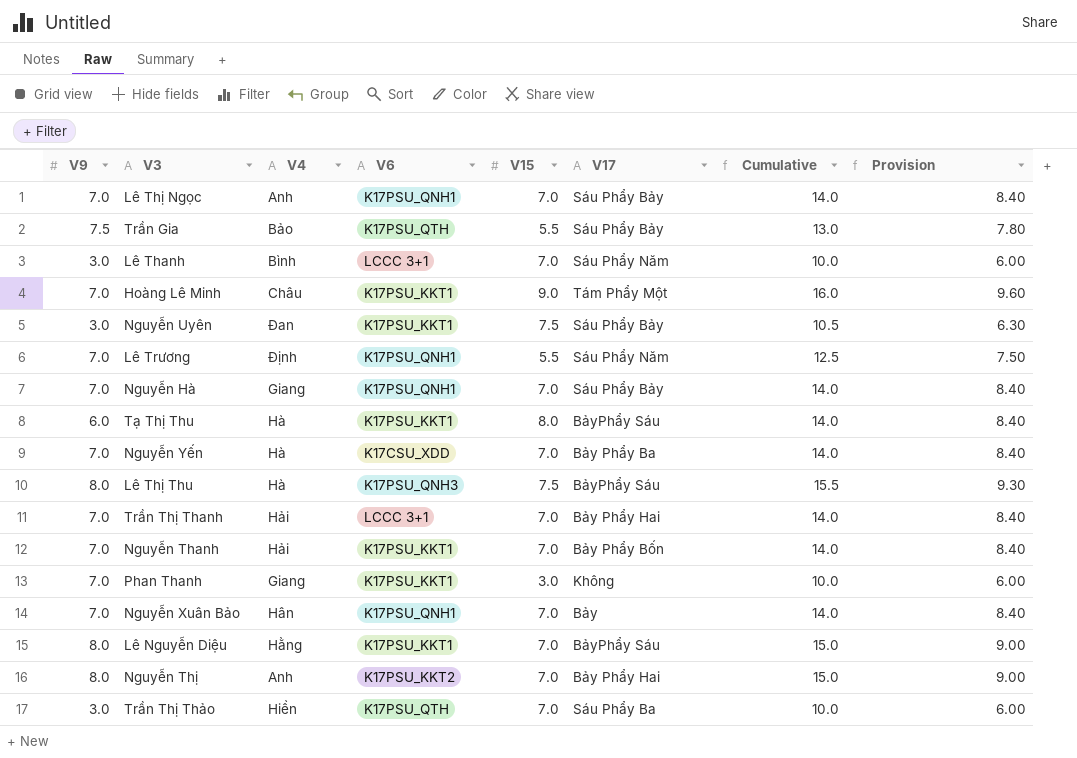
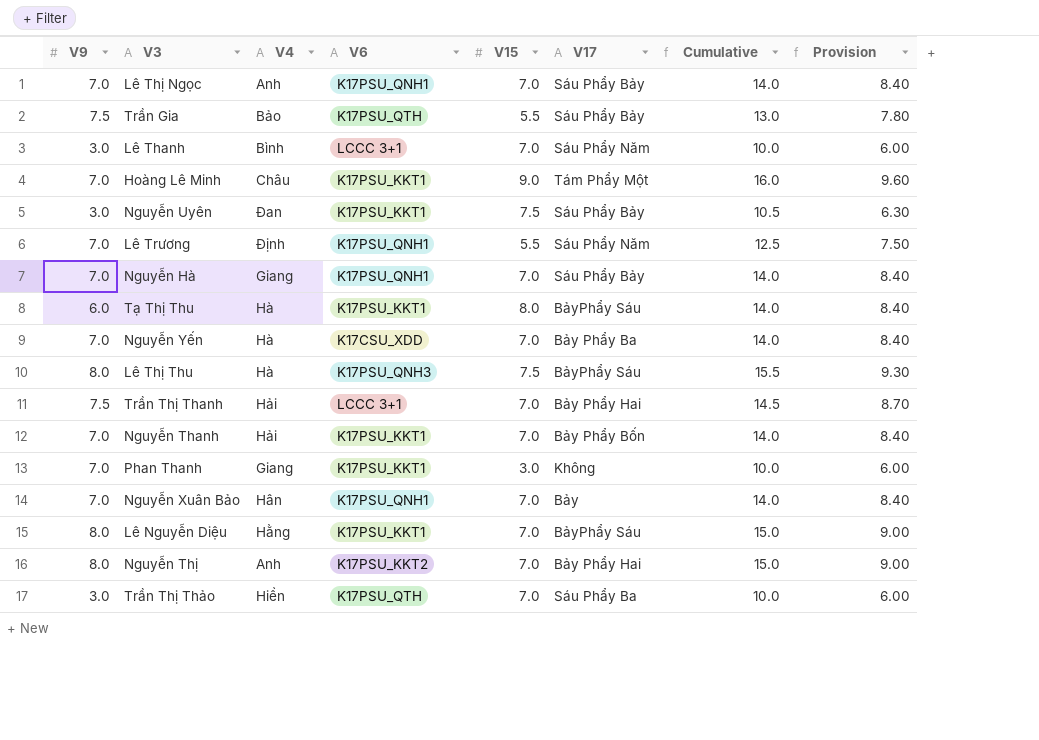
Trần Thị Thanh | V9: 7.0 -> 7.5
Trần Thị Thanh | Cumulative: 14.0 -> 14.5
Trần Thị Thanh | Provision: 8.40 -> 8.70

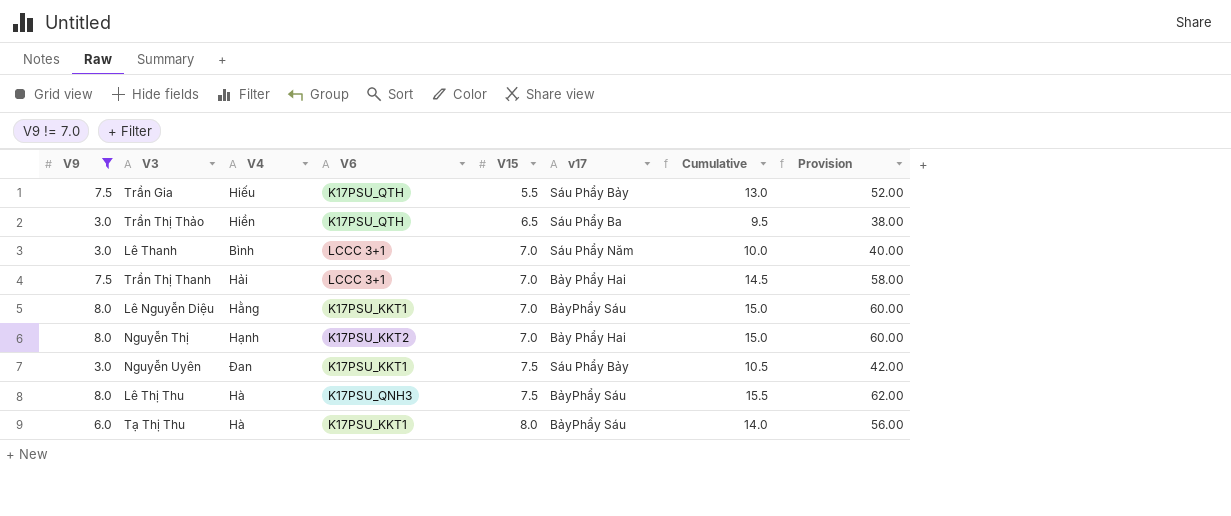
filter: none -> V9 != 7.0
row order: none -> V15 ascending
column name: V17 -> v17
column Provision | formula: [Cumulative] * 0.6 -> [Cumulative] * 4
Trần Gia | V4: Bảo -> Hiếu
Trần Thị Thảo | V15: 7.0 -> 6.5
Trần Thị Thảo | Cumulative: 10.0 -> 9.5
Nguyễn Thị | V4: Anh -> Hạnh

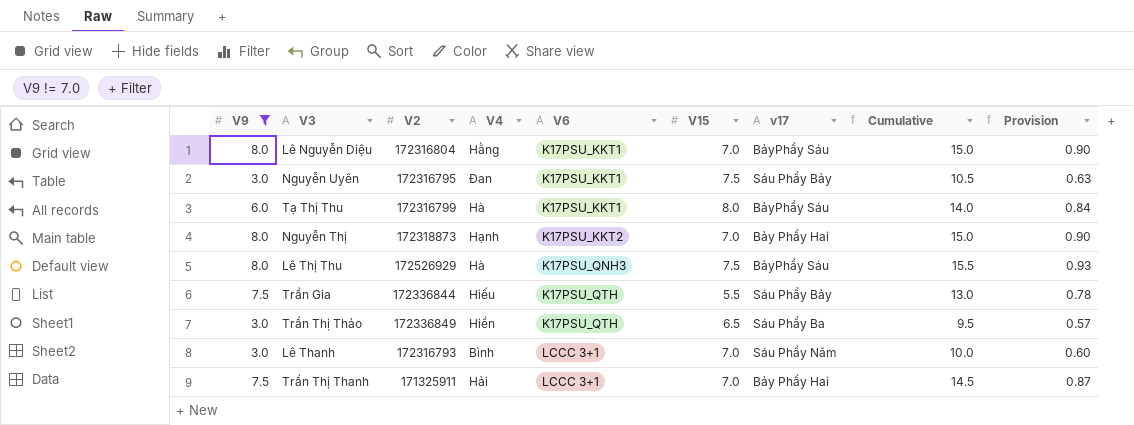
row order: V15 ascending -> V6 ascending
column V2 | position: none -> 3
column Provision | formula: [Cumulative] * 4 -> [Cumulative] * 0.06

